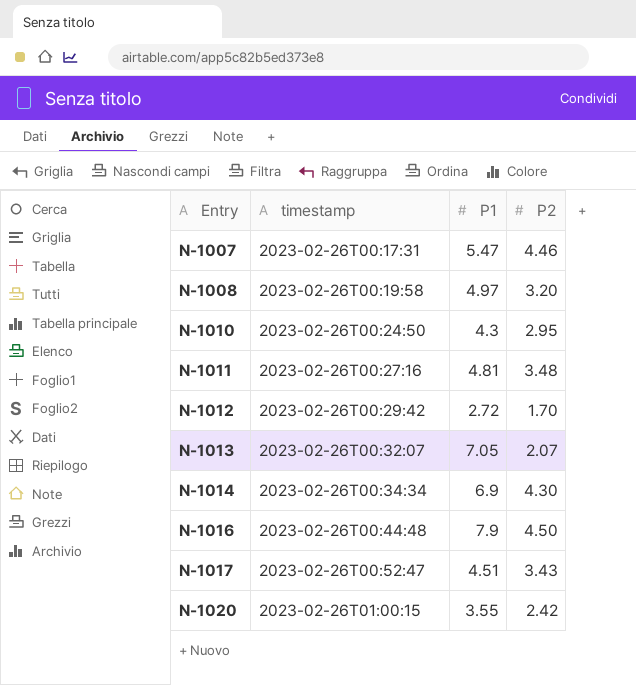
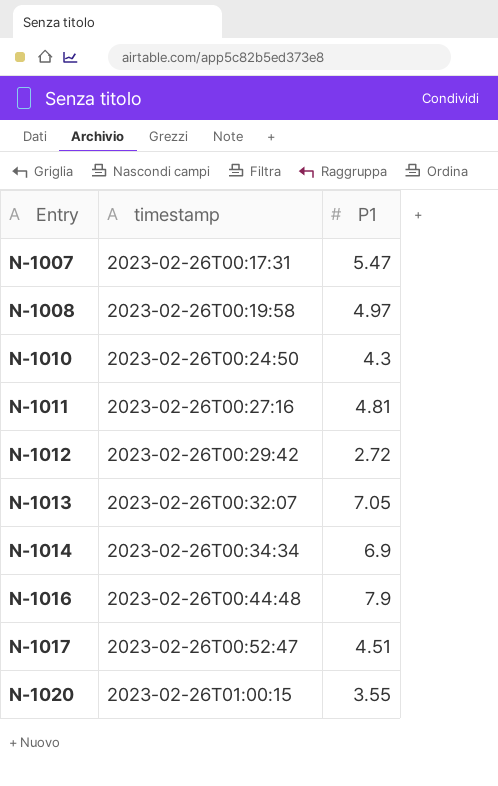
column P2 | position: 4 -> none

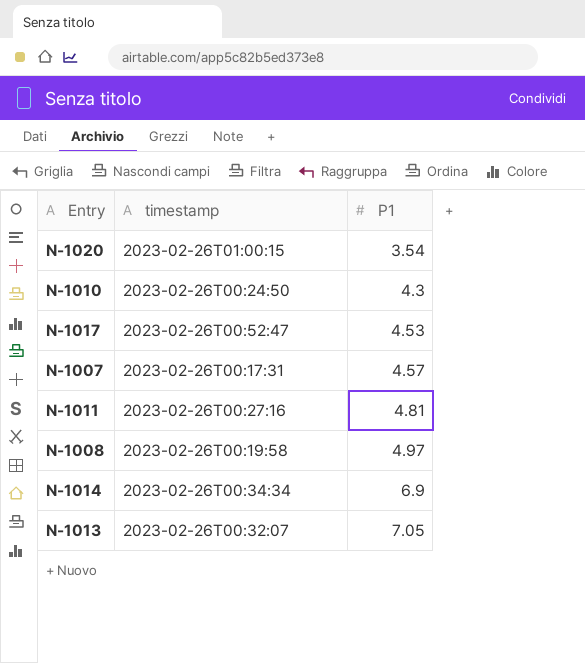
row order: Entry ascending -> P1 ascending
row N-1012: 2023-02-26T00:29:42 | 2.72 -> none
row N-1016: 2023-02-26T00:44:48 | 7.9 -> none
N-1020 | P1: 3.55 -> 3.54
N-1017 | P1: 4.51 -> 4.53
N-1007 | P1: 5.47 -> 4.57

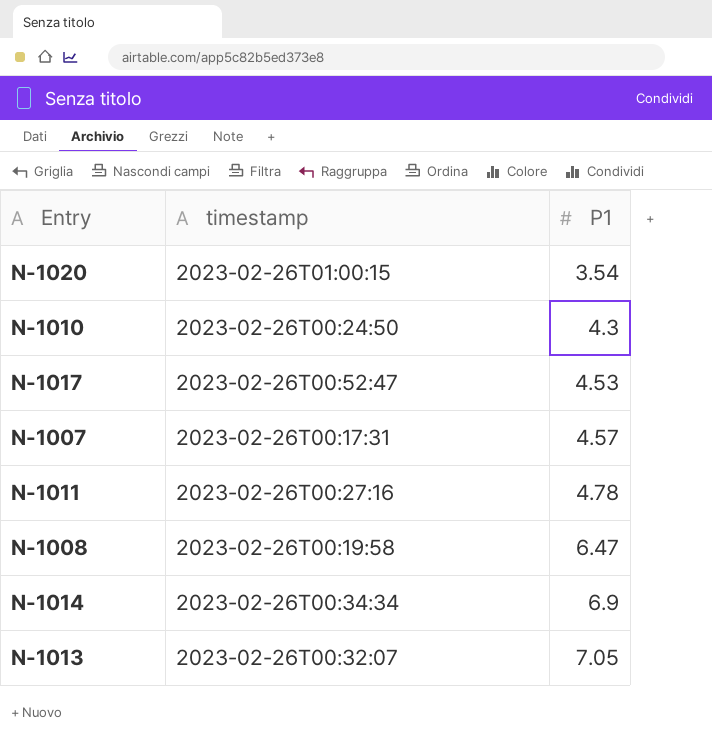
N-1011 | P1: 4.81 -> 4.78
N-1008 | P1: 4.97 -> 6.47

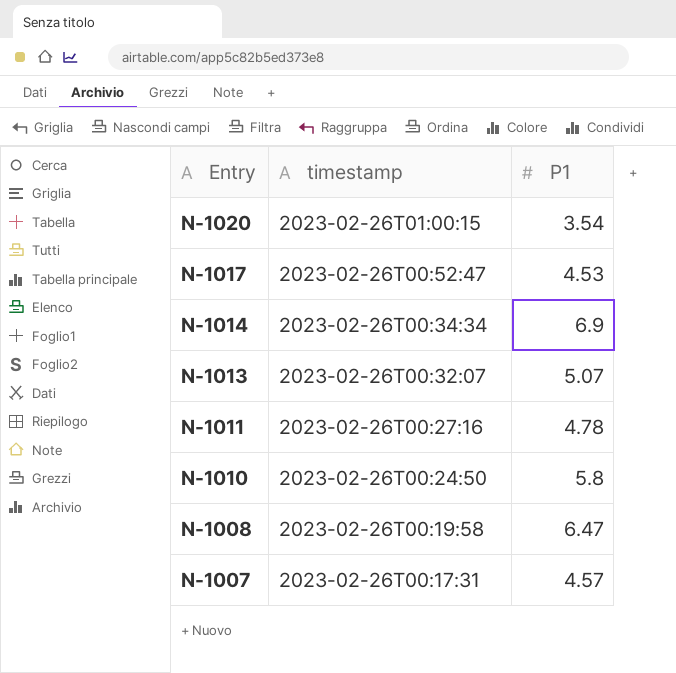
row order: P1 ascending -> Entry descending
N-1013 | P1: 7.05 -> 5.07
N-1010 | P1: 4.3 -> 5.8

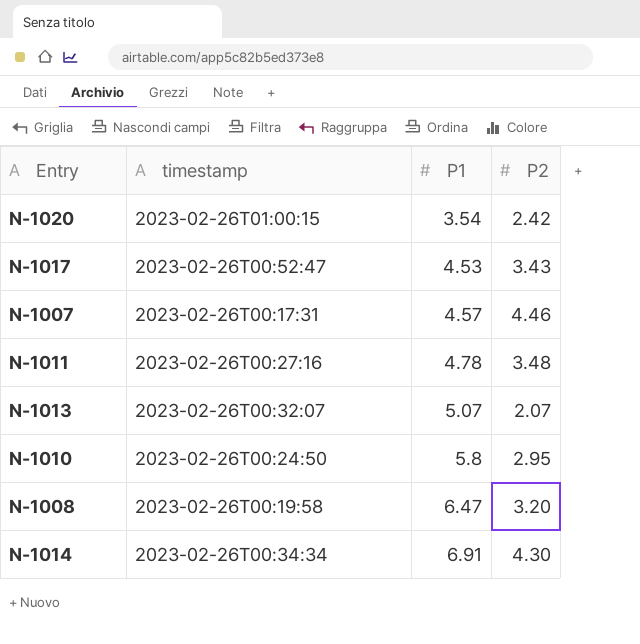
row order: Entry descending -> P1 ascending
column P2 | position: none -> 4
N-1014 | P1: 6.9 -> 6.91

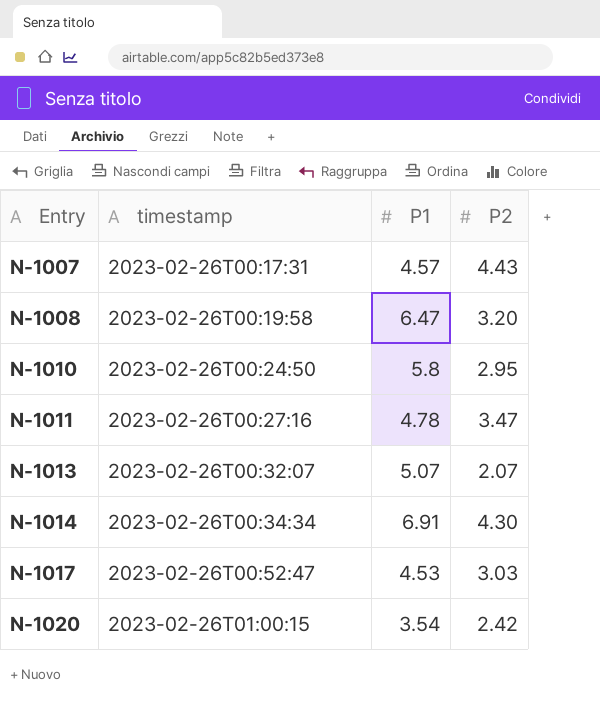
row order: P1 ascending -> Entry ascending
N-1007 | P2: 4.46 -> 4.43
N-1011 | P2: 3.48 -> 3.47
N-1017 | P2: 3.43 -> 3.03

